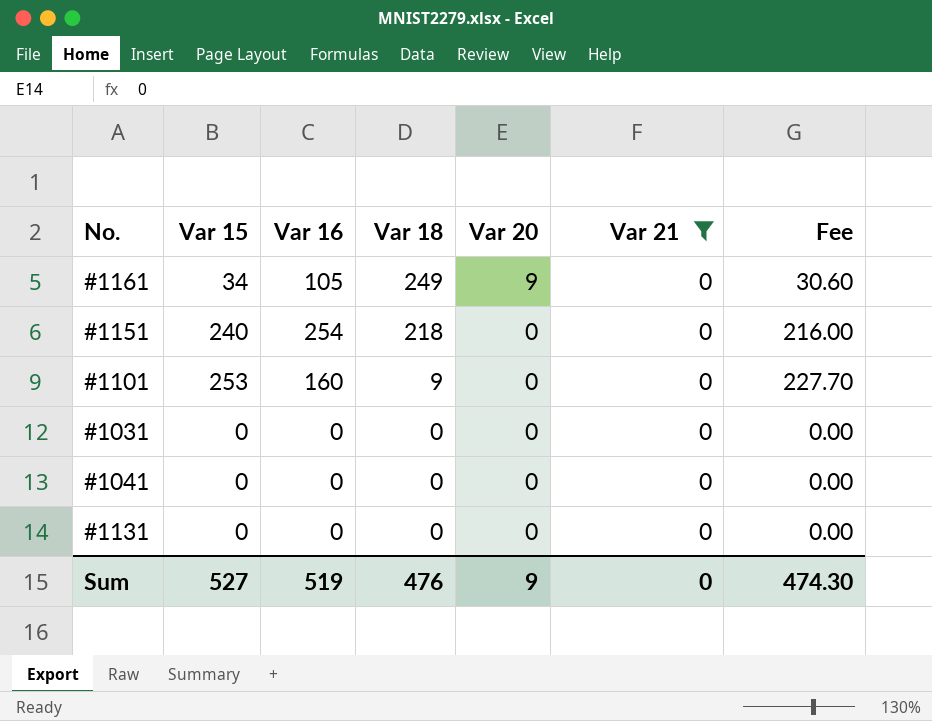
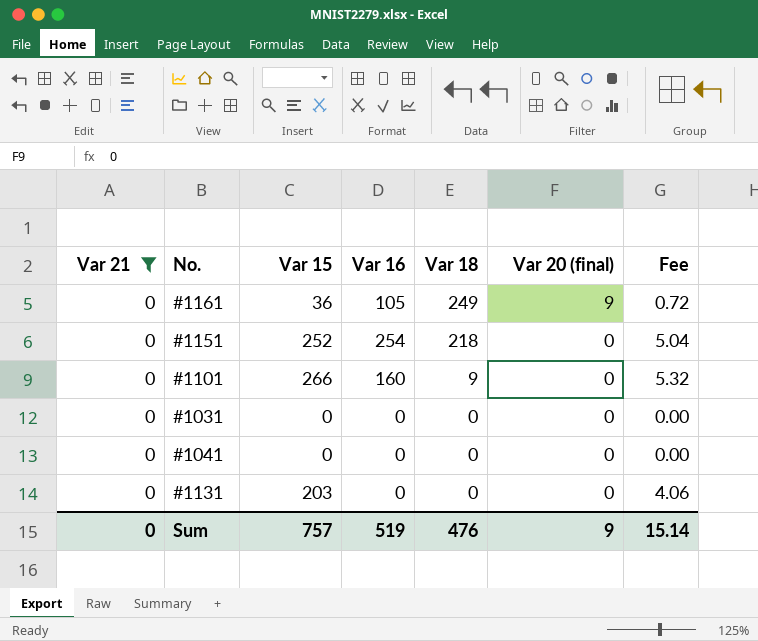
column Var 21 | position: 6 -> 1
column name: Var 20 -> Var 20 (final)
column Fee | formula: [Var 15] * 0.9 -> [Var 15] * 0.02
#1161 | Var 15: 34 -> 36
#1151 | Var 15: 240 -> 252
#1101 | Var 15: 253 -> 266
#1131 | Var 15: 0 -> 203
Sum | Var 15: 527 -> 757
Sum | Fee: 474.30 -> 15.14

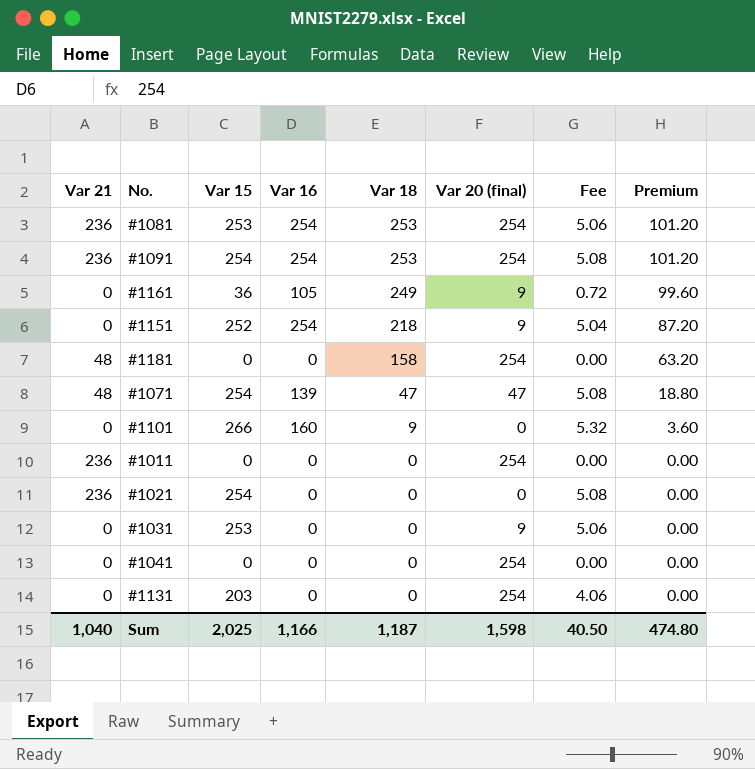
filter: Var 21 = 0 -> none
column Premium | formula: none -> [Var 18] * 0.4
#1151 | Var 20 (final): 0 -> 9
#1031 | Var 15: 0 -> 253
#1031 | Var 20 (final): 0 -> 9
#1031 | Fee: 0.00 -> 5.06
#1041 | Var 20 (final): 0 -> 254
#1131 | Var 20 (final): 0 -> 254
Sum | Var 21: 0 -> 1,040
Sum | Var 15: 757 -> 2,025
Sum | Var 16: 519 -> 1,166
Sum | Var 18: 476 -> 1,187
Sum | Var 20 (final): 9 -> 1,598
Sum | Fee: 15.14 -> 40.50

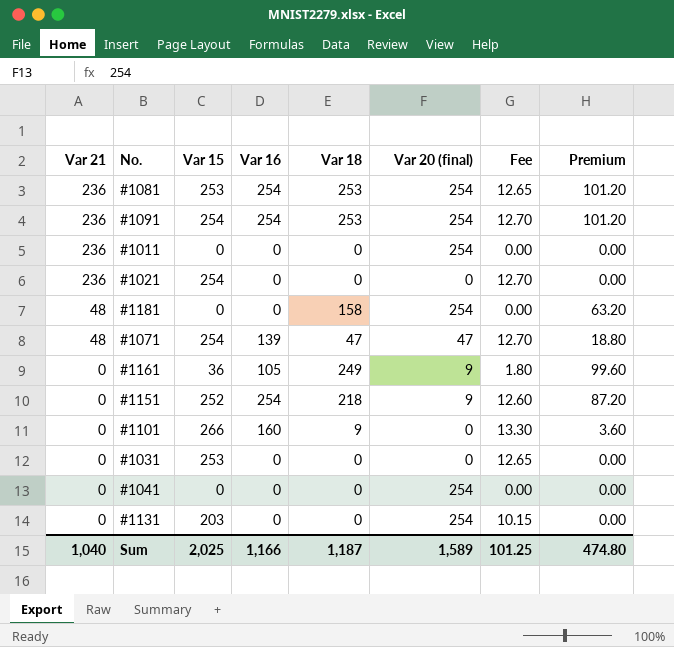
row order: Var 18 descending -> Var 21 descending
column Fee | formula: [Var 15] * 0.02 -> [Var 15] * 0.05
#1031 | Var 20 (final): 9 -> 0
Sum | Var 20 (final): 1,598 -> 1,589
Sum | Fee: 40.50 -> 101.25

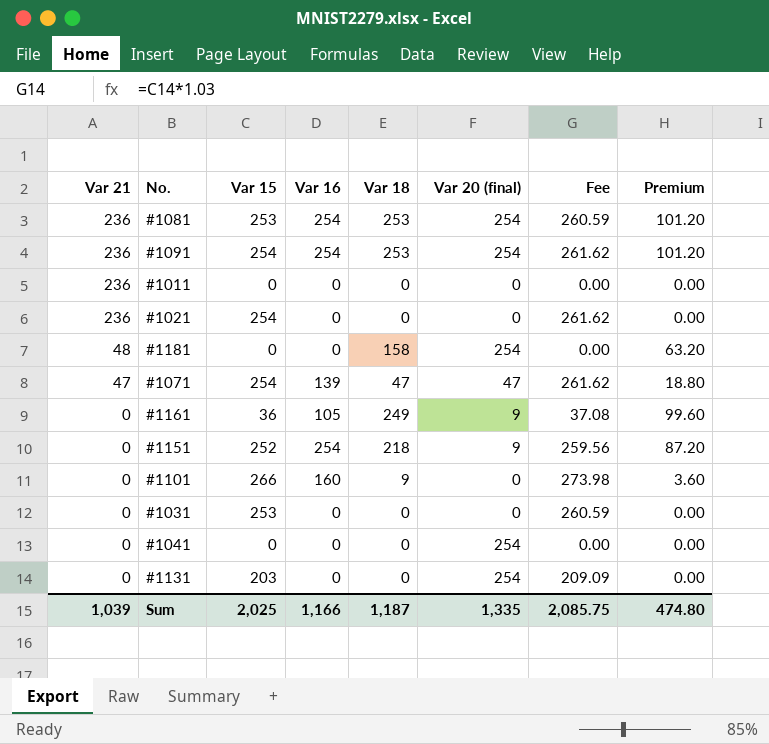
column Fee | formula: [Var 15] * 0.05 -> [Var 15] * 1.03
#1011 | Var 20 (final): 254 -> 0
#1071 | Var 21: 48 -> 47
Sum | Var 21: 1,040 -> 1,039
Sum | Var 20 (final): 1,589 -> 1,335
Sum | Fee: 101.25 -> 2,085.75

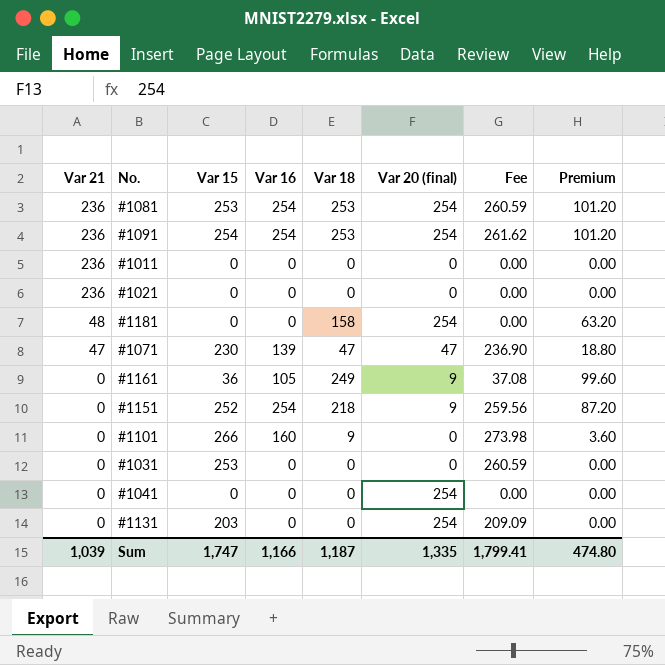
#1021 | Var 15: 254 -> 0
#1021 | Fee: 261.62 -> 0.00
#1071 | Var 15: 254 -> 230
#1071 | Fee: 261.62 -> 236.90
Sum | Var 15: 2,025 -> 1,747
Sum | Fee: 2,085.75 -> 1,799.41

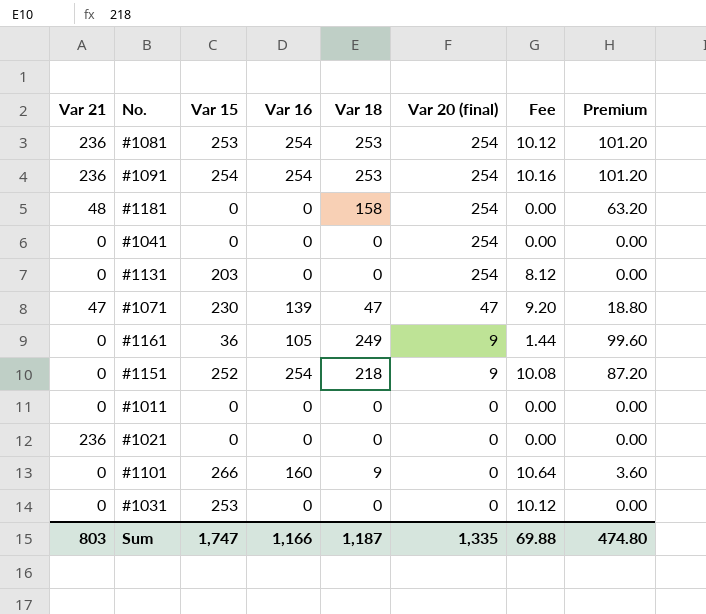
row order: Var 21 descending -> Var 20 (final) descending
column Fee | formula: [Var 15] * 1.03 -> [Var 15] * 0.04
#1011 | Var 21: 236 -> 0
Sum | Var 21: 1,039 -> 803
Sum | Fee: 1,799.41 -> 69.88

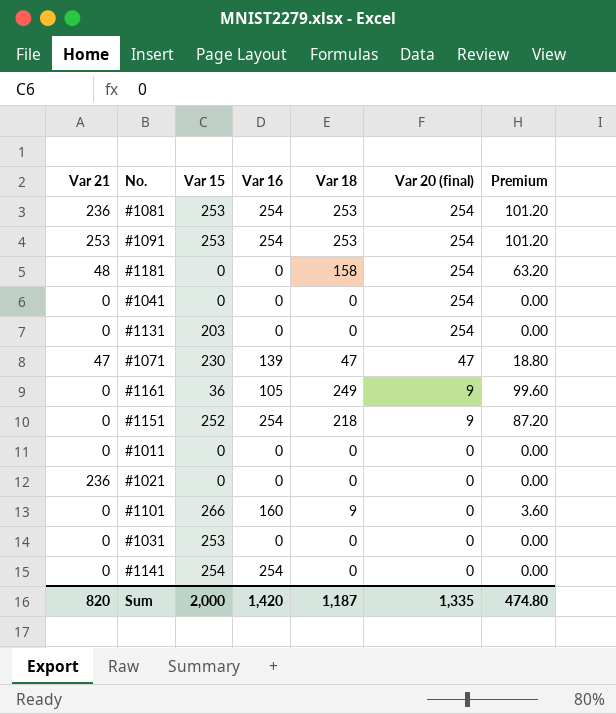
column Fee | formula: [Var 15] * 0.04 -> none
#1091 | Var 21: 236 -> 253
#1091 | Var 15: 254 -> 253
row #1141: none -> 0 | 254 | 254 | 0 | 0 | 0.00
Sum | Var 21: 803 -> 820
Sum | Var 15: 1,747 -> 2,000
Sum | Var 16: 1,166 -> 1,420

